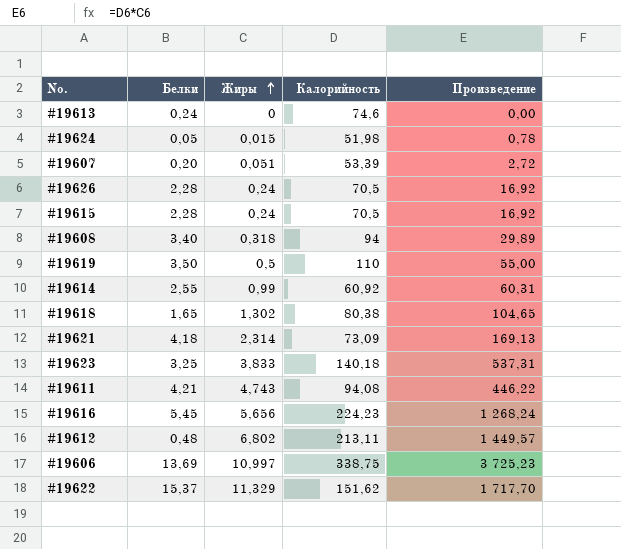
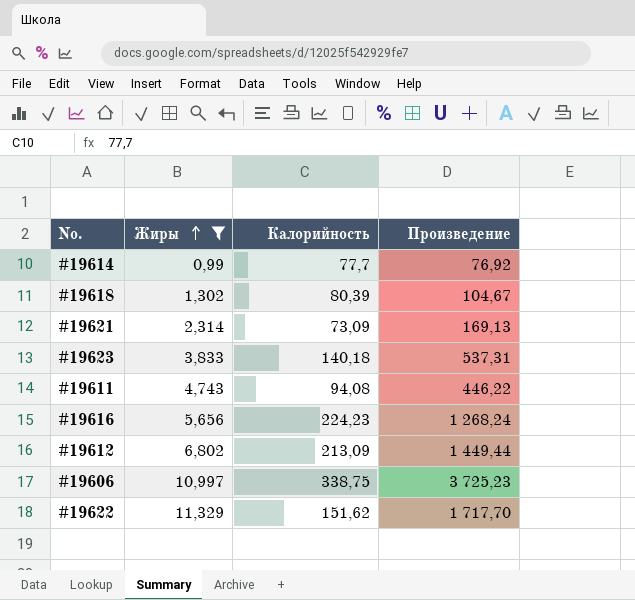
filter: none -> Жиры >= 0,99
column Белки | position: 2 -> none
#19614 | Калорийность: 60,92 -> 77,7
#19614 | Произведение: 60,31 -> 76,92
#19618 | Калорийность: 80,38 -> 80,39
#19618 | Произведение: 104,65 -> 104,67
#19612 | Калорийность: 213,11 -> 213,09
#19612 | Произведение: 1 449,57 -> 1 449,44

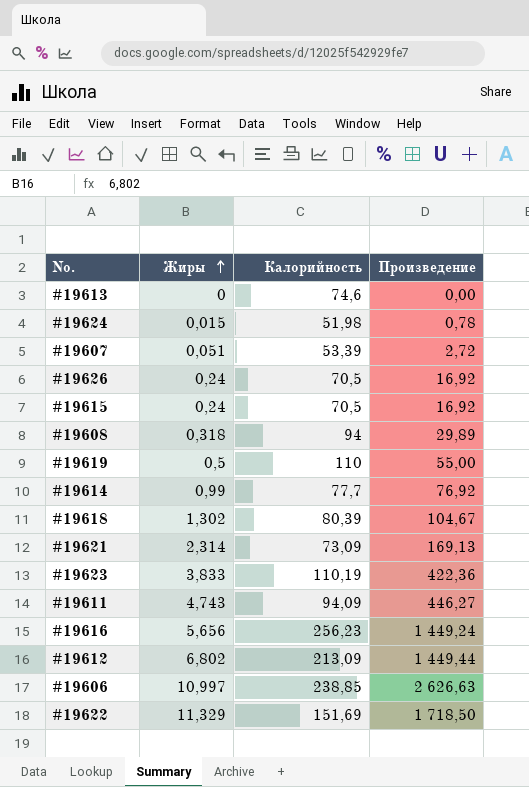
filter: Жиры >= 0,99 -> none
#19623 | Калорийность: 140,18 -> 110,19
#19623 | Произведение: 537,31 -> 422,36
#19611 | Калорийность: 94,08 -> 94,09
#19611 | Произведение: 446,22 -> 446,27
#19616 | Калорийность: 224,23 -> 256,23
#19616 | Произведение: 1 268,24 -> 1 449,24
#19606 | Калорийность: 338,75 -> 238,85
#19606 | Произведение: 3 725,23 -> 2 626,63
#19622 | Калорийность: 151,62 -> 151,69
#19622 | Произведение: 1 717,70 -> 1 718,50

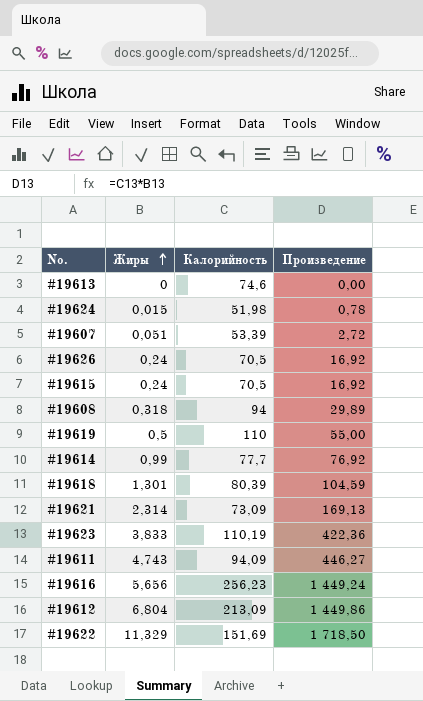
row #19606: 10,997 | 238,85 | 2 626,63 -> none
#19618 | Жиры: 1,302 -> 1,301
#19618 | Произведение: 104,67 -> 104,59
#19612 | Жиры: 6,802 -> 6,804
#19612 | Произведение: 1 449,44 -> 1 449,86

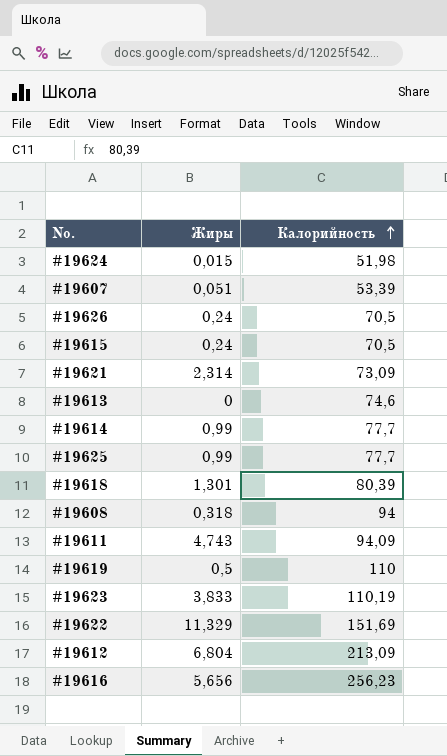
row order: Жиры ascending -> Калорийность ascending
column Произведение | formula: [Жиры] * [Калорийность] -> none
row #19625: none -> 0,99 | 77,7

